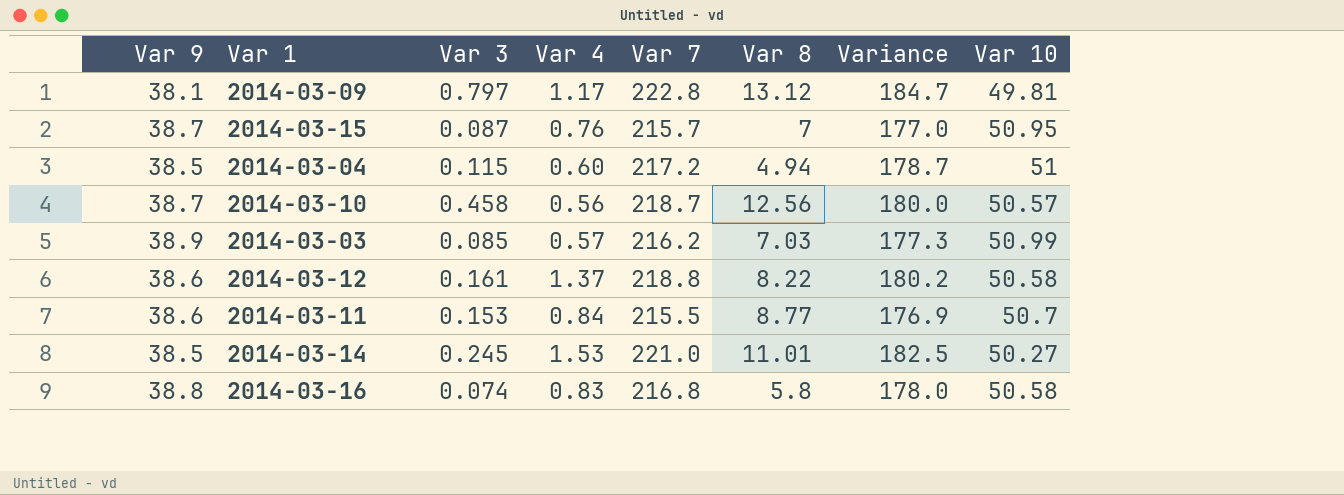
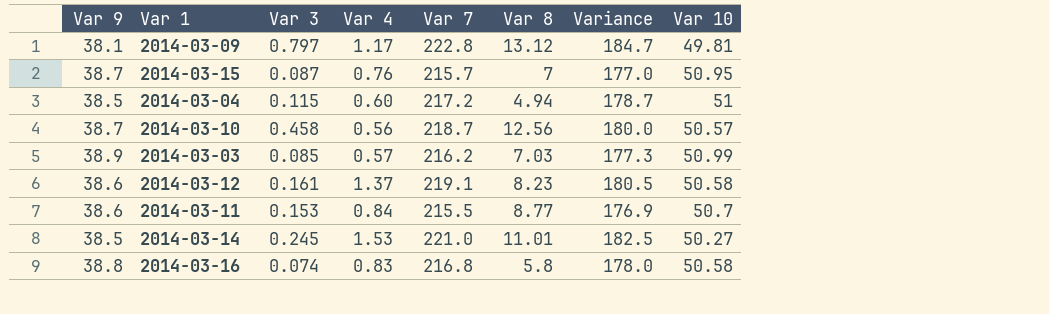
2014-03-12 | Var 7: 218.8 -> 219.1
2014-03-12 | Var 8: 8.22 -> 8.23
2014-03-12 | Variance: 180.2 -> 180.5

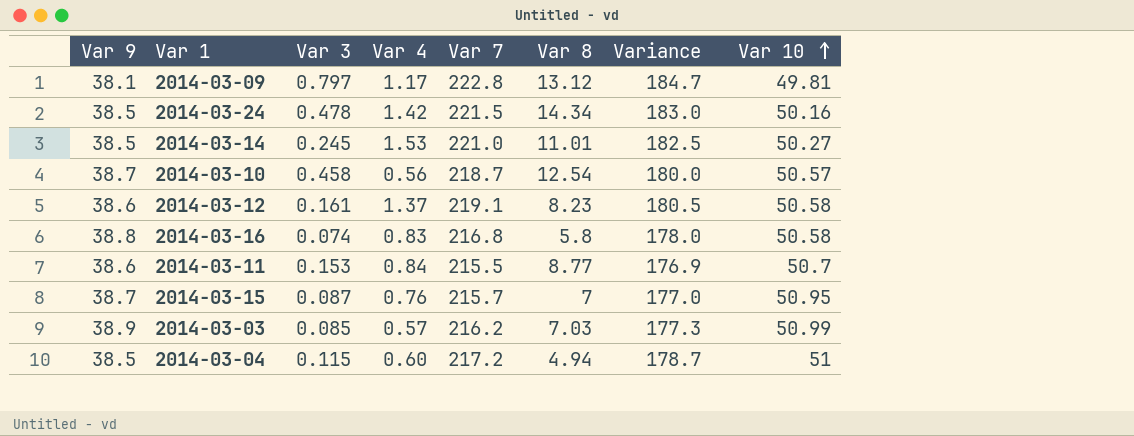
row order: none -> Var 10 ascending
row 2014-03-24: none -> 38.5 | 0.478 | 1.42 | 221.5 | 14.34 | 183.0 | 50.16
2014-03-10 | Var 8: 12.56 -> 12.54

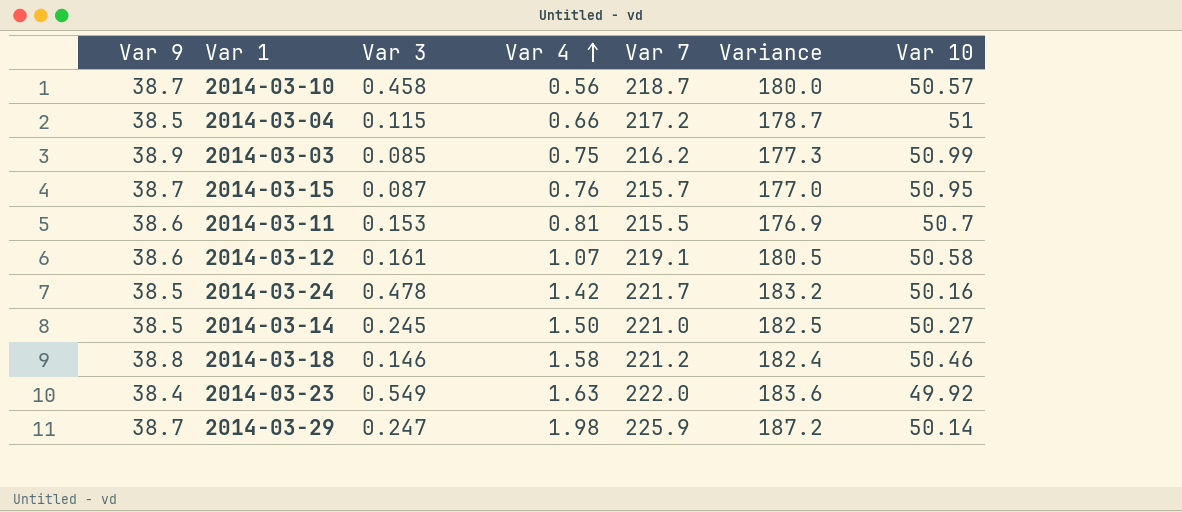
row order: Var 10 ascending -> Var 4 ascending
column Var 8 | position: 6 -> none
row 2014-03-09: 38.1 | 0.797 | 1.17 | 222.8 | 13.12 | 184.7 | 49.81 -> none
row 2014-03-16: 38.8 | 0.074 | 0.83 | 216.8 | 5.8 | 178.0 | 50.58 -> none
2014-03-04 | Var 4: 0.60 -> 0.66
2014-03-03 | Var 4: 0.57 -> 0.75
2014-03-11 | Var 4: 0.84 -> 0.81
2014-03-12 | Var 4: 1.37 -> 1.07
2014-03-24 | Var 7: 221.5 -> 221.7
2014-03-24 | Variance: 183.0 -> 183.2
2014-03-14 | Var 4: 1.53 -> 1.50
row 2014-03-18: none -> 38.8 | 0.146 | 1.58 | 221.2 | 182.4 | 50.46
row 2014-03-23: none -> 38.4 | 0.549 | 1.63 | 222.0 | 183.6 | 49.92
row 2014-03-29: none -> 38.7 | 0.247 | 1.98 | 225.9 | 187.2 | 50.14

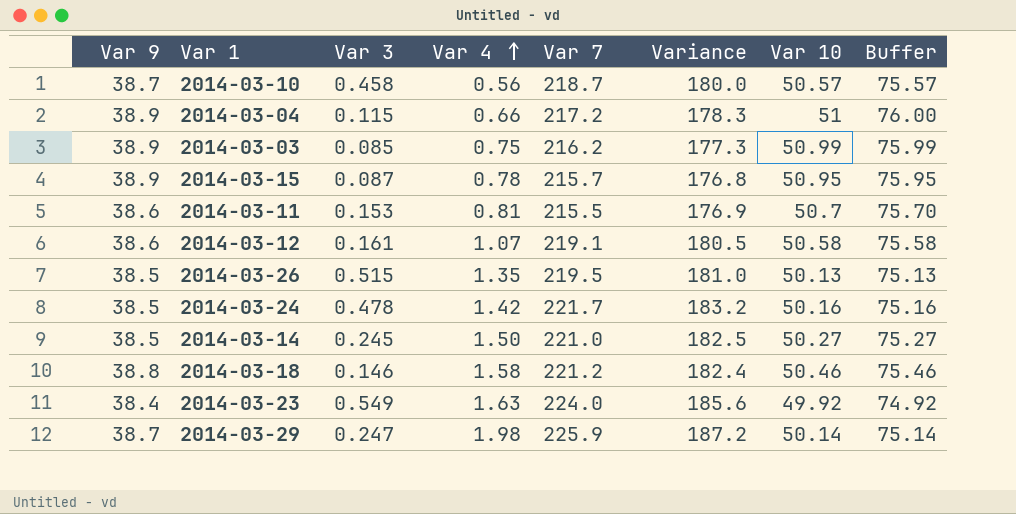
column Buffer | formula: none -> [Var 10] + 25
2014-03-04 | Var 9: 38.5 -> 38.9
2014-03-04 | Variance: 178.7 -> 178.3
2014-03-15 | Var 9: 38.7 -> 38.9
2014-03-15 | Var 4: 0.76 -> 0.78
2014-03-15 | Variance: 177.0 -> 176.8
row 2014-03-26: none -> 38.5 | 0.515 | 1.35 | 219.5 | 181.0 | 50.13 | 75.13
2014-03-23 | Var 7: 222.0 -> 224.0
2014-03-23 | Variance: 183.6 -> 185.6

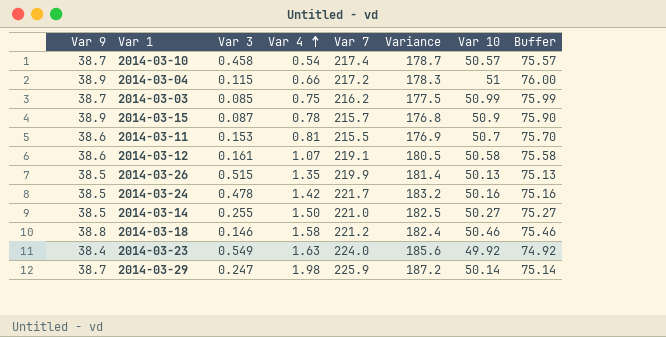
2014-03-10 | Var 4: 0.56 -> 0.54
2014-03-10 | Var 7: 218.7 -> 217.4
2014-03-10 | Variance: 180.0 -> 178.7
2014-03-03 | Var 9: 38.9 -> 38.7
2014-03-03 | Variance: 177.3 -> 177.5
2014-03-15 | Var 10: 50.95 -> 50.9
2014-03-15 | Buffer: 75.95 -> 75.90
2014-03-26 | Var 7: 219.5 -> 219.9
2014-03-26 | Variance: 181.0 -> 181.4
2014-03-14 | Var 3: 0.245 -> 0.255

